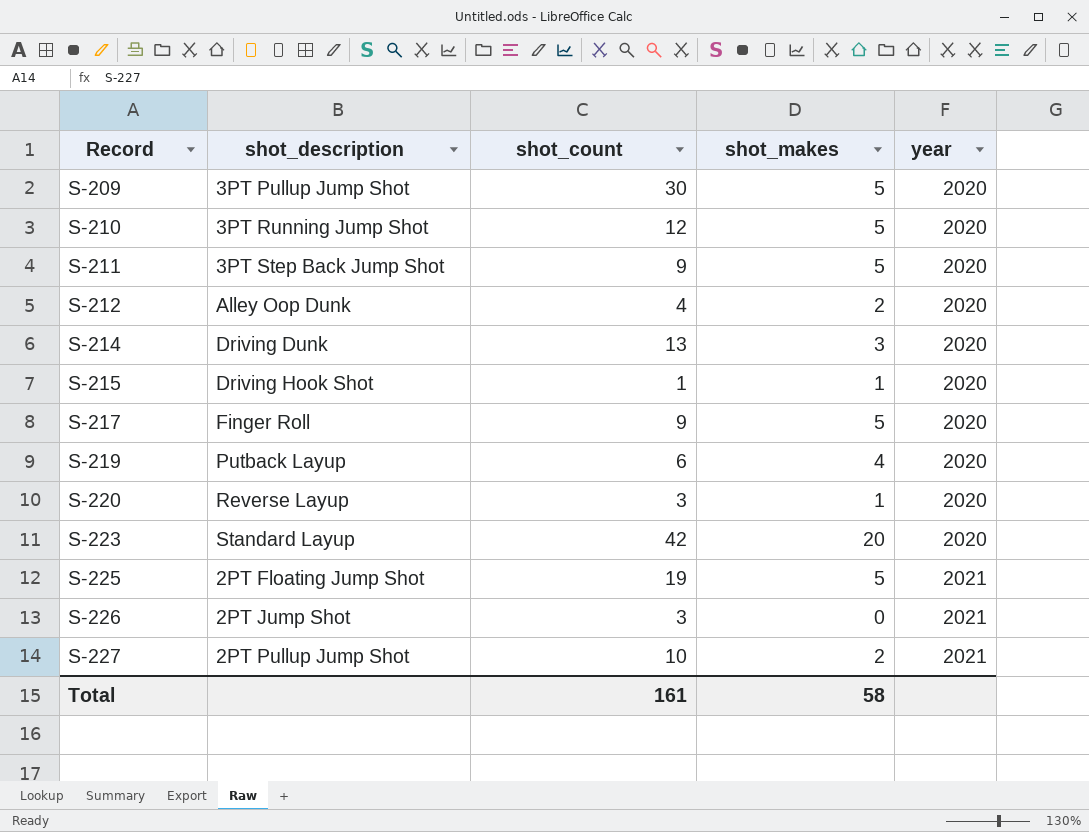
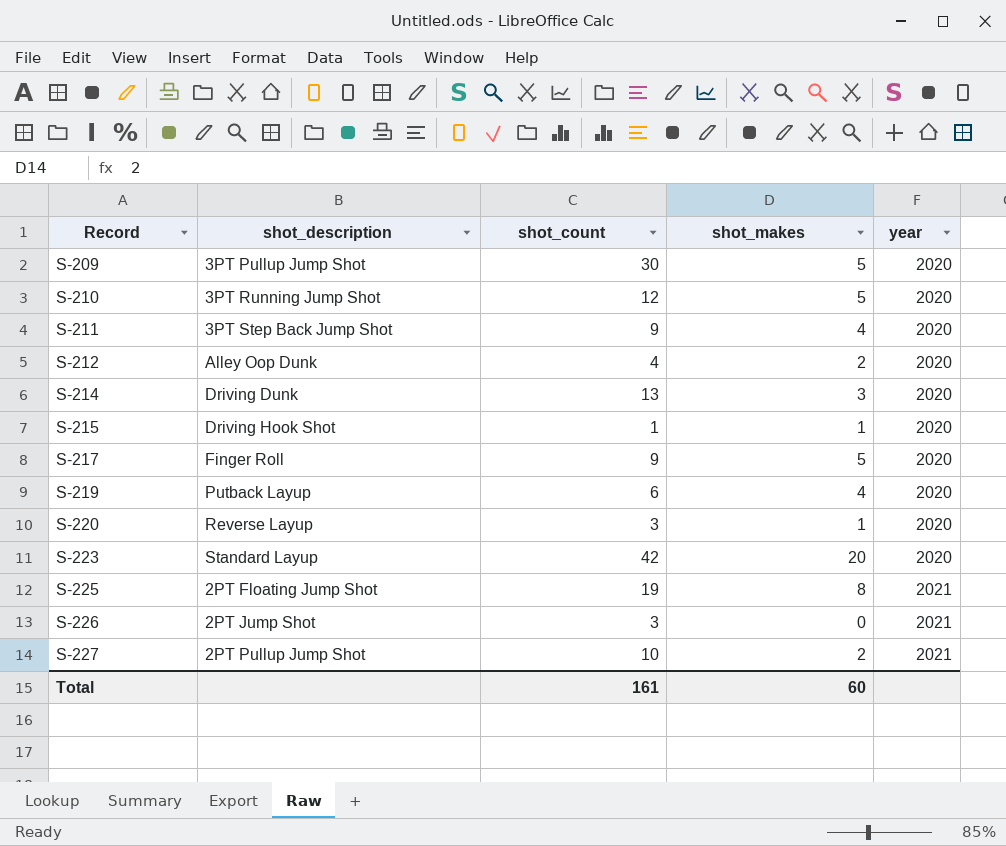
S-211 | shot_makes: 5 -> 4
S-225 | shot_makes: 5 -> 8
Total | shot_makes: 58 -> 60

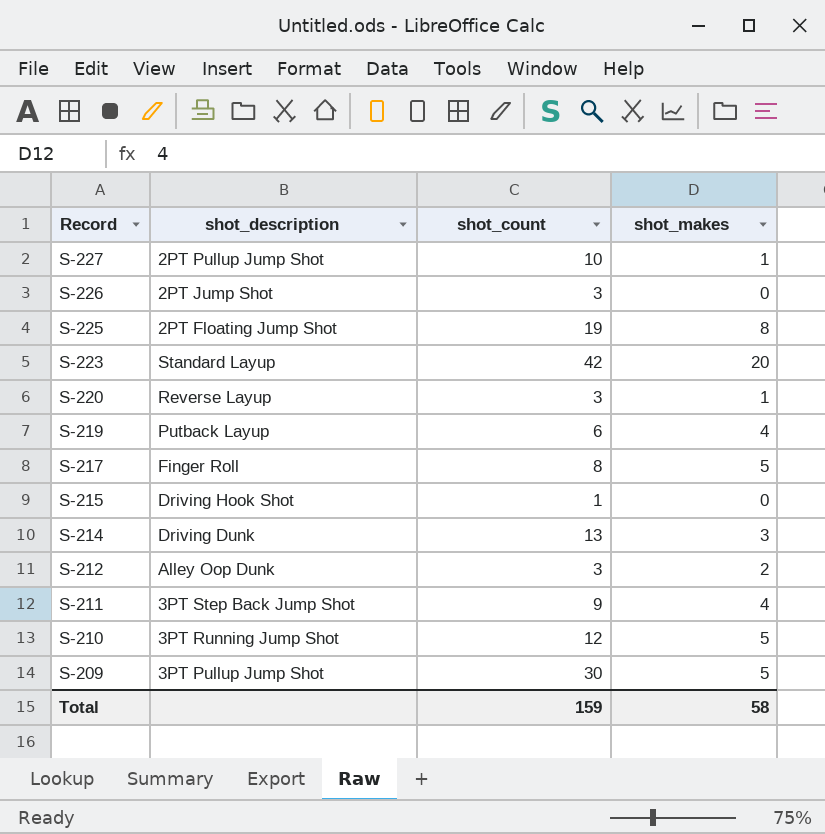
row order: Record ascending -> Record descending
column year | position: 5 -> none
S-227 | shot_makes: 2 -> 1
S-217 | shot_count: 9 -> 8
S-215 | shot_makes: 1 -> 0
S-212 | shot_count: 4 -> 3
Total | shot_count: 161 -> 159
Total | shot_makes: 60 -> 58

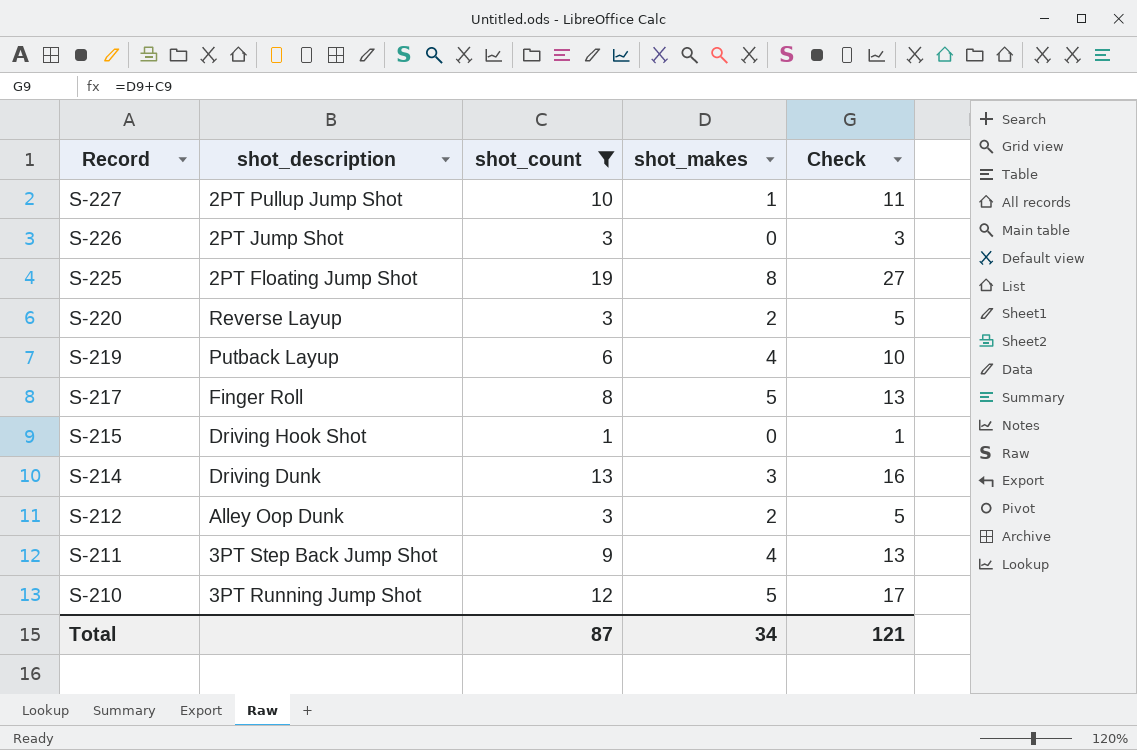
filter: none -> shot_count <= 19
column Check | formula: none -> [shot_count] + [shot_makes]
S-220 | shot_makes: 1 -> 2
Total | shot_count: 159 -> 87
Total | shot_makes: 58 -> 34

